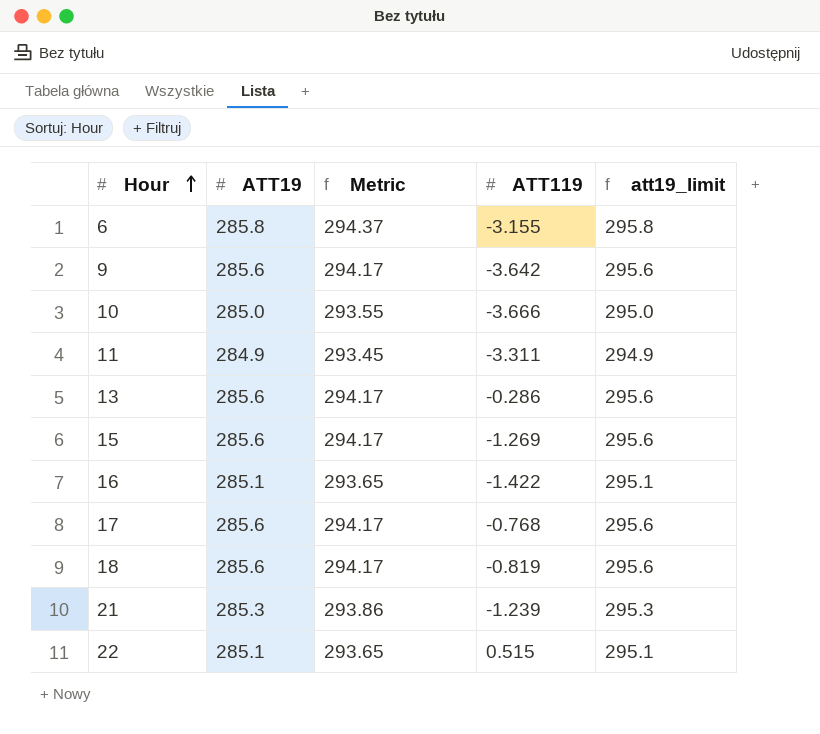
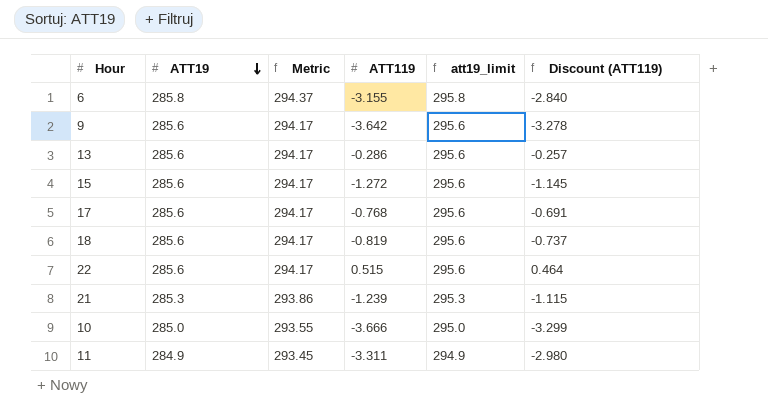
row order: Hour ascending -> ATT19 descending
column Discount (ATT119) | formula: none -> [ATT119] * 0.9
row 16: 285.1 | 293.65 | -1.422 | 295.1 -> none
15 | ATT119: -1.269 -> -1.272
22 | ATT19: 285.1 -> 285.6
22 | Metric: 293.65 -> 294.17
22 | att19_limit: 295.1 -> 295.6

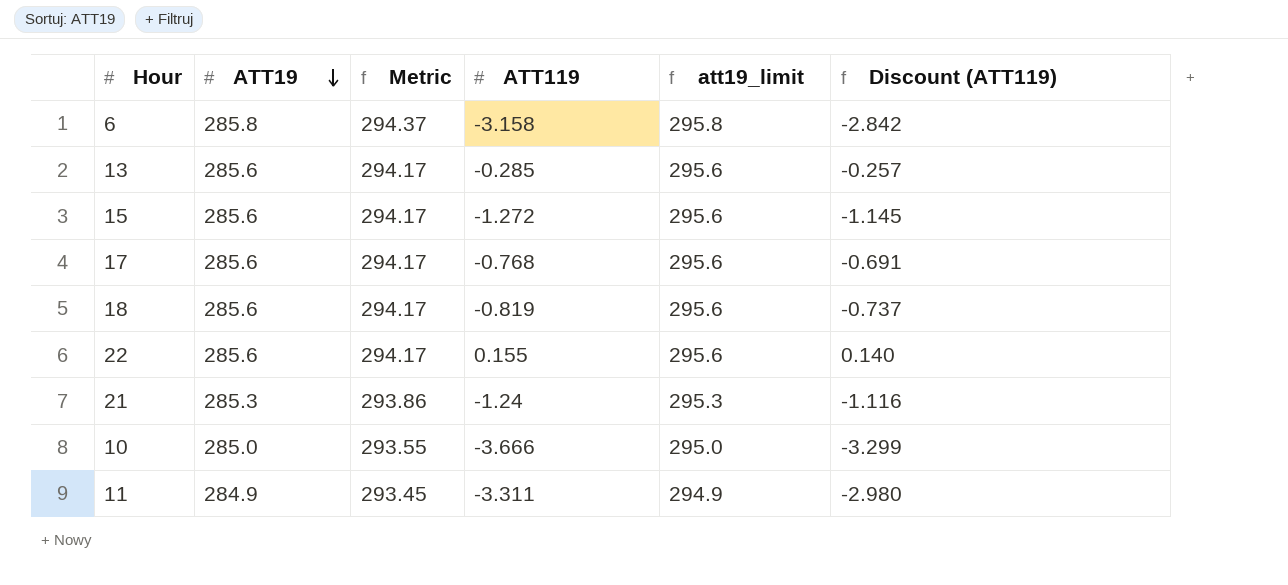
row 9: 285.6 | 294.17 | -3.642 | 295.6 | -3.278 -> none
6 | ATT119: -3.155 -> -3.158
6 | Discount (ATT119): -2.840 -> -2.842
13 | ATT119: -0.286 -> -0.285
22 | ATT119: 0.515 -> 0.155
22 | Discount (ATT119): 0.464 -> 0.140
21 | ATT119: -1.239 -> -1.24
21 | Discount (ATT119): -1.115 -> -1.116

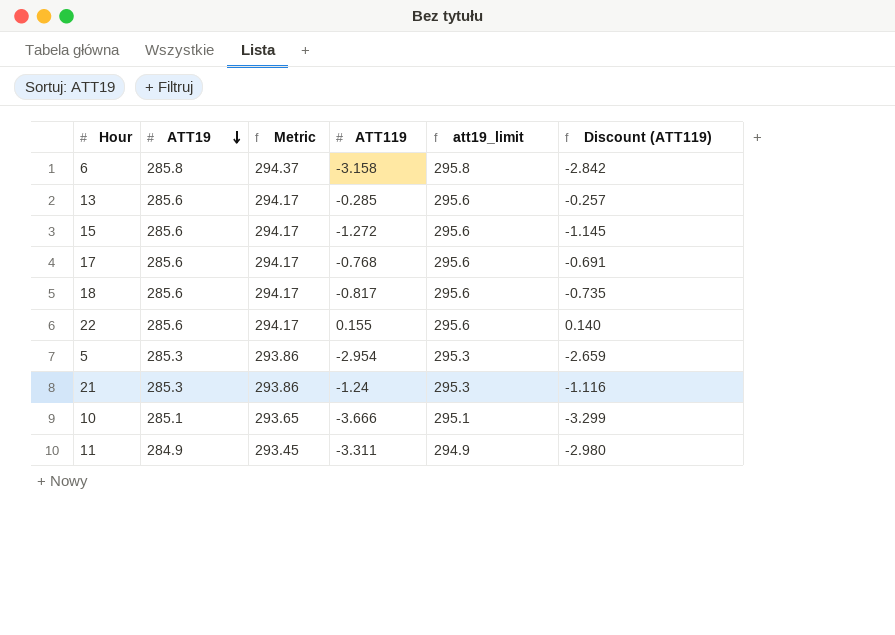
18 | ATT119: -0.819 -> -0.817
18 | Discount (ATT119): -0.737 -> -0.735
row 5: none -> 285.3 | 293.86 | -2.954 | 295.3 | -2.659
10 | ATT19: 285.0 -> 285.1
10 | Metric: 293.55 -> 293.65
10 | att19_limit: 295.0 -> 295.1

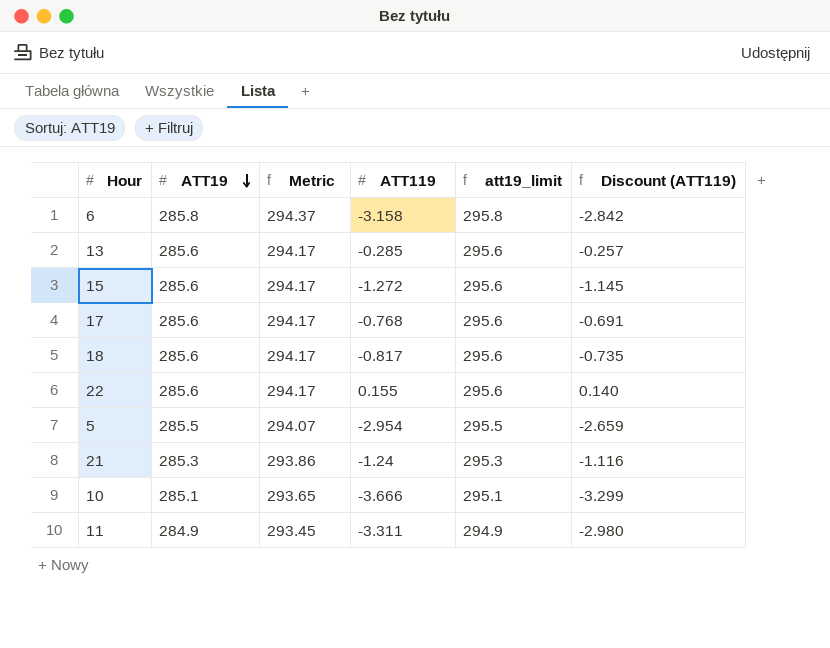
5 | ATT19: 285.3 -> 285.5
5 | Metric: 293.86 -> 294.07
5 | att19_limit: 295.3 -> 295.5

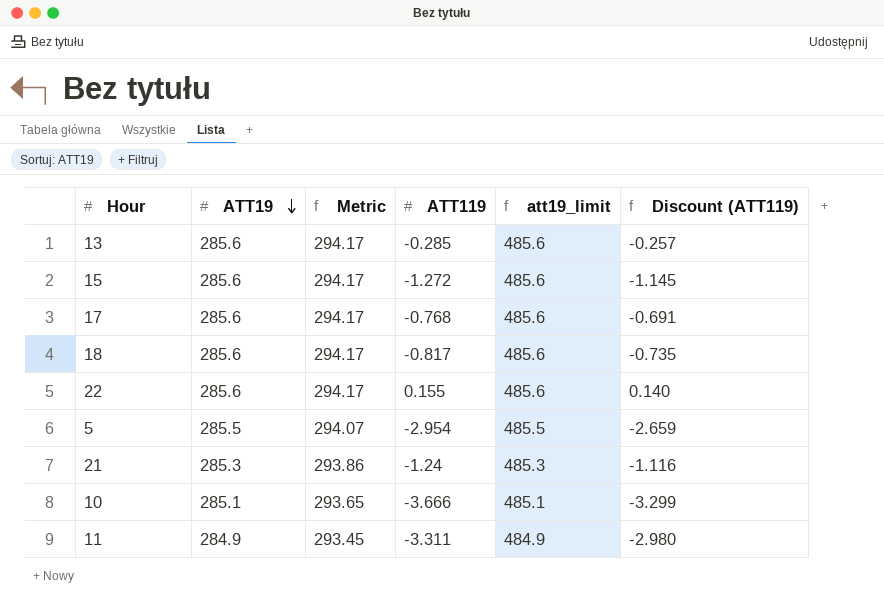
column att19_limit | formula: [ATT19] + 10 -> [ATT19] + 200
row 6: 285.8 | 294.37 | -3.158 | 295.8 | -2.842 -> none

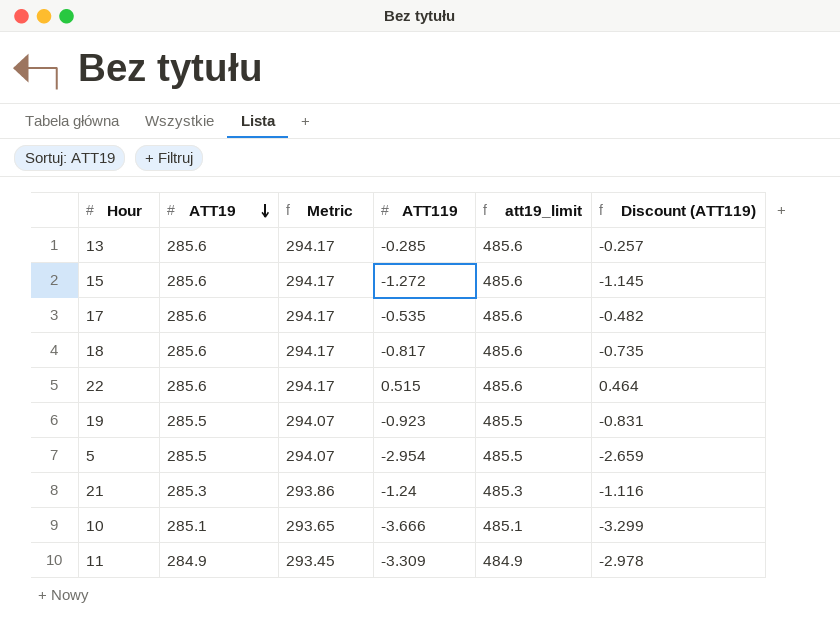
17 | ATT119: -0.768 -> -0.535
17 | Discount (ATT119): -0.691 -> -0.482
22 | ATT119: 0.155 -> 0.515
22 | Discount (ATT119): 0.140 -> 0.464
row 19: none -> 285.5 | 294.07 | -0.923 | 485.5 | -0.831
11 | ATT119: -3.311 -> -3.309
11 | Discount (ATT119): -2.980 -> -2.978

